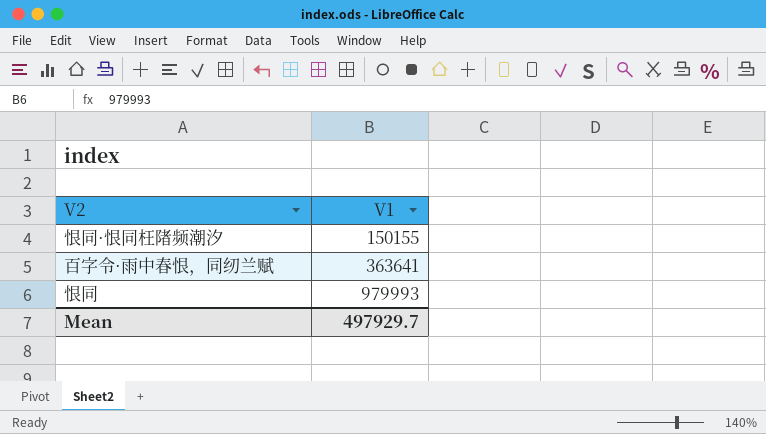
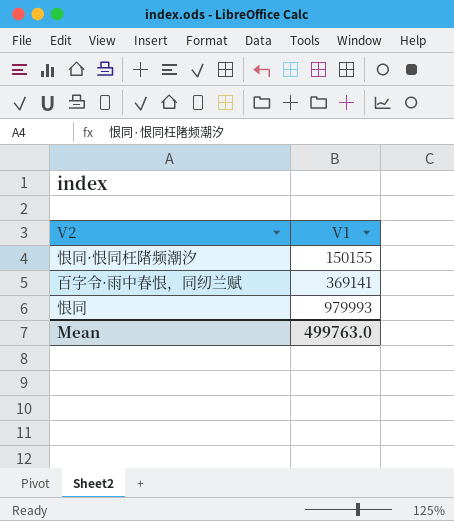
百字令·雨中春恨，同纫兰赋 | V1: 363641 -> 369141
Mean | V1: 497929.7 -> 499763.0

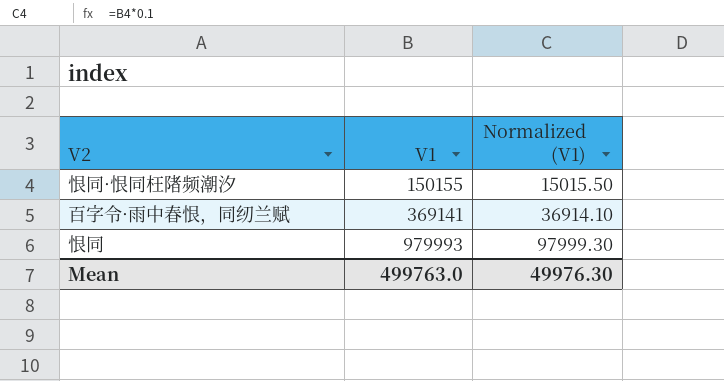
column Normalized (V1) | formula: none -> [V1] * 0.1

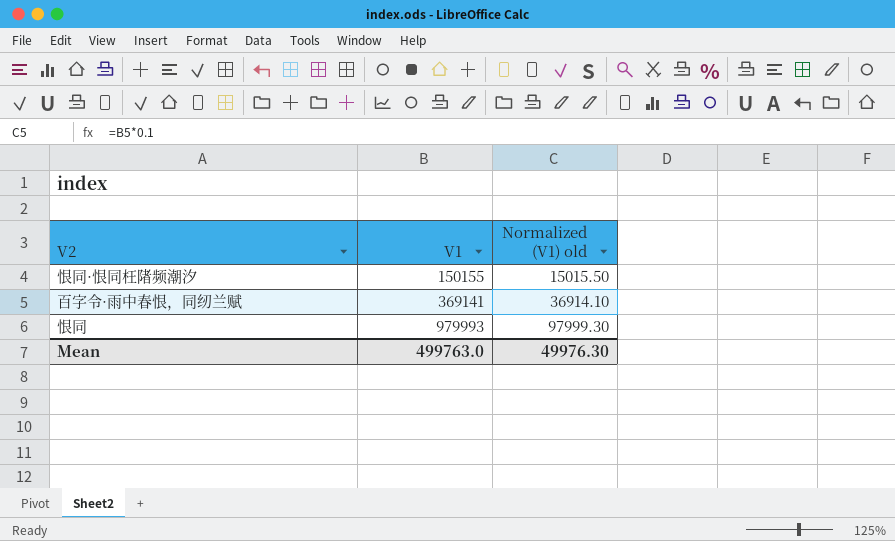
column name: Normalized (V1) -> Normalized (V1) old

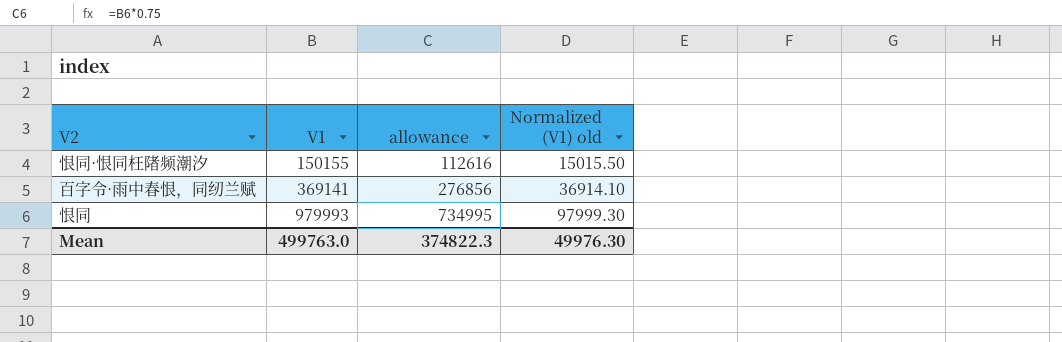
column allowance | formula: none -> [V1] * 0.75

